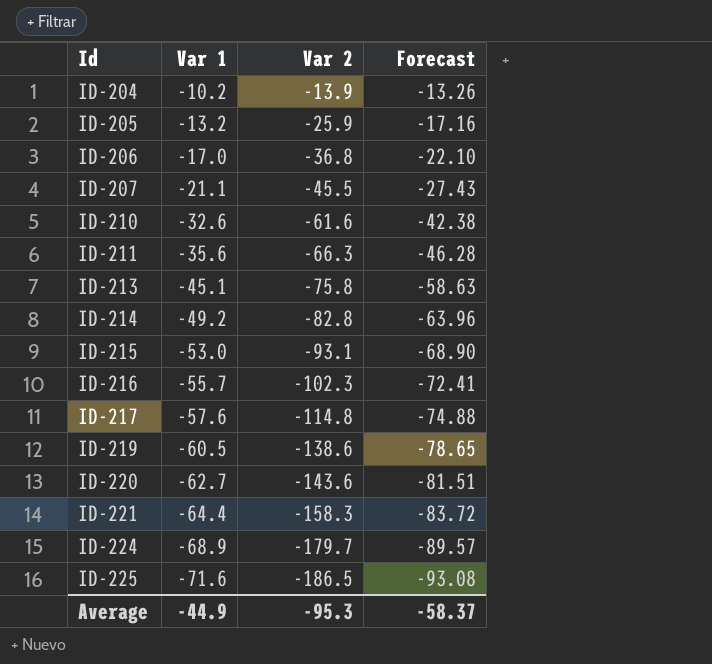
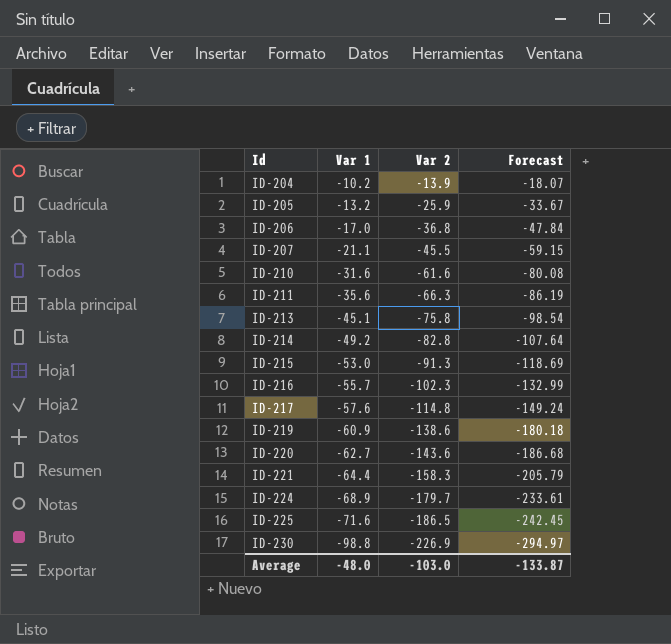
column Forecast | formula: [Var 1] * 1.3 -> [Var 2] * 1.3
ID-210 | Var 1: -32.6 -> -31.6
ID-215 | Var 2: -93.1 -> -91.3
ID-219 | Var 1: -60.5 -> -60.9
row ID-230: none -> -98.8 | -226.9 | -294.97
Average | Var 1: -44.9 -> -48.0
Average | Var 2: -95.3 -> -103.0
Average | Forecast: -58.37 -> -133.87

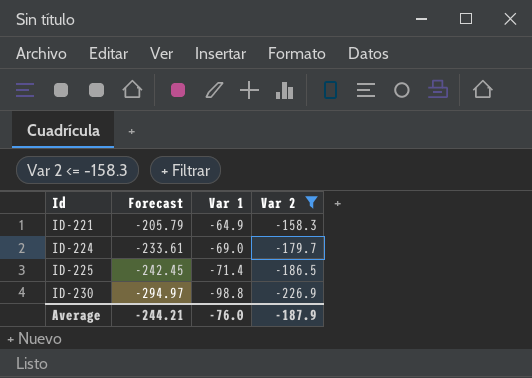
filter: none -> Var 2 <= -158.3
column Forecast | position: 4 -> 2
ID-221 | Var 1: -64.4 -> -64.9
ID-224 | Var 1: -68.9 -> -69.0
ID-225 | Var 1: -71.6 -> -71.4
Average | Forecast: -133.87 -> -244.21
Average | Var 1: -48.0 -> -76.0
Average | Var 2: -103.0 -> -187.9

